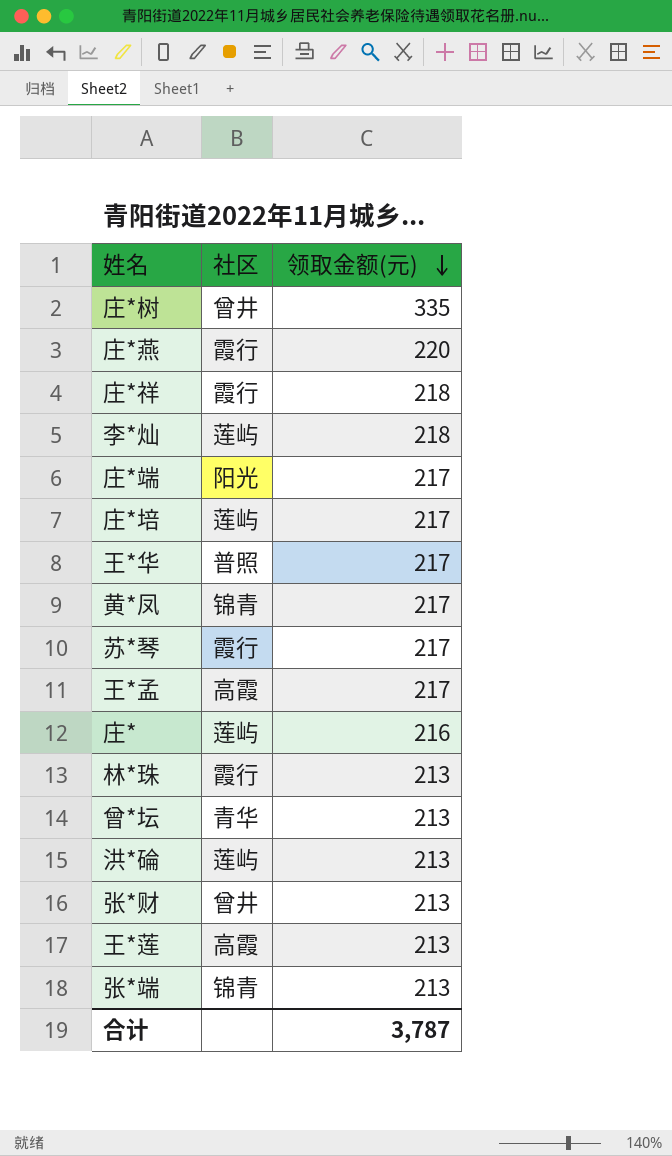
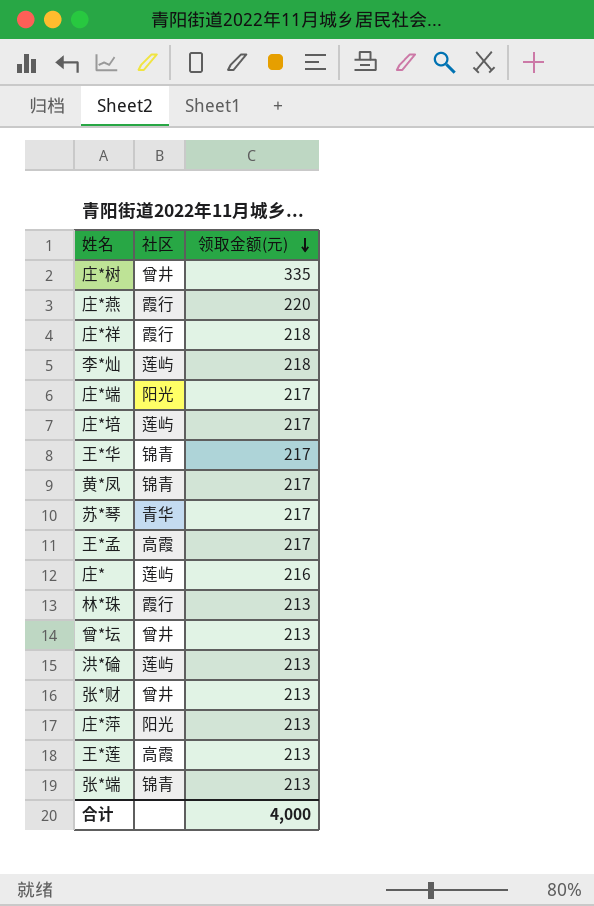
王*华 | 社区: 普照 -> 锦青
苏*琴 | 社区: 霞行 -> 青华
曾*坛 | 社区: 青华 -> 曾井
row 庄*萍: none -> 阳光 | 213
合计 | 领取金额(元): 3,787 -> 4,000

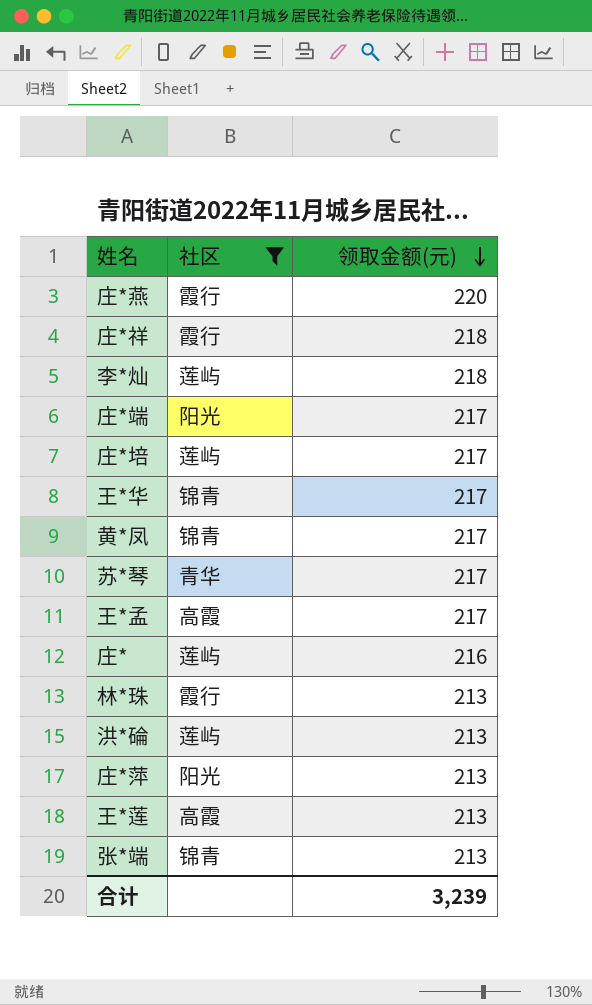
filter: none -> 社区 != 曾井
合计 | 领取金额(元): 4,000 -> 3,239

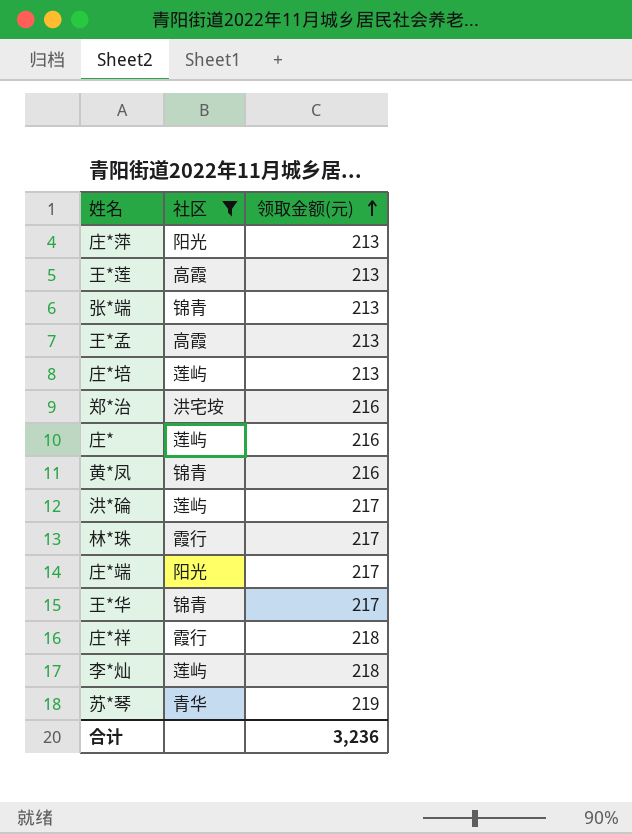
row order: 领取金额(元) descending -> 领取金额(元) ascending
row 庄*燕: 霞行 | 220 -> none
王*孟 | 领取金额(元): 217 -> 213
庄*培 | 领取金额(元): 217 -> 213
row 郑*治: none -> 洪宅垵 | 216
黄*凤 | 领取金额(元): 217 -> 216
洪*碖 | 领取金额(元): 213 -> 217
林*珠 | 领取金额(元): 213 -> 217
苏*琴 | 领取金额(元): 217 -> 219
合计 | 领取金额(元): 3,239 -> 3,236

